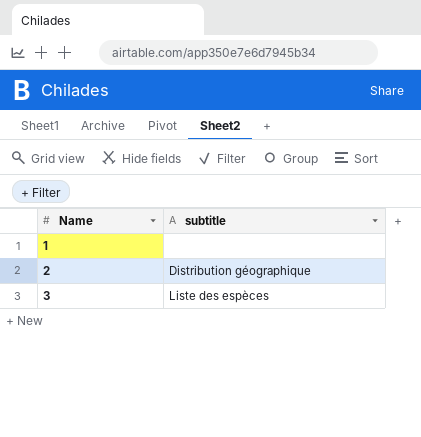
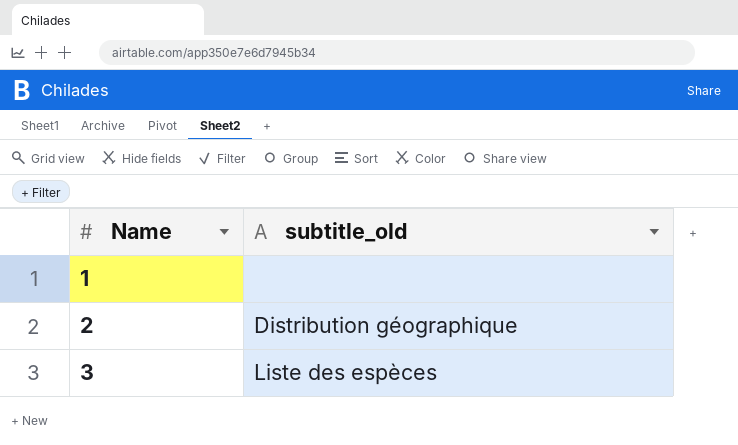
column name: subtitle -> subtitle_old

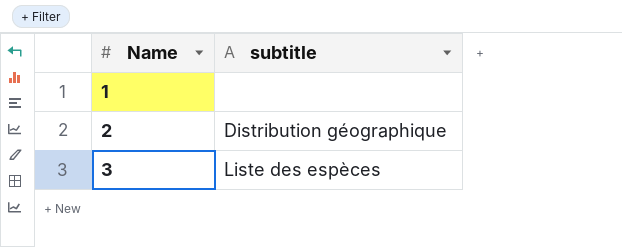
column name: subtitle_old -> subtitle

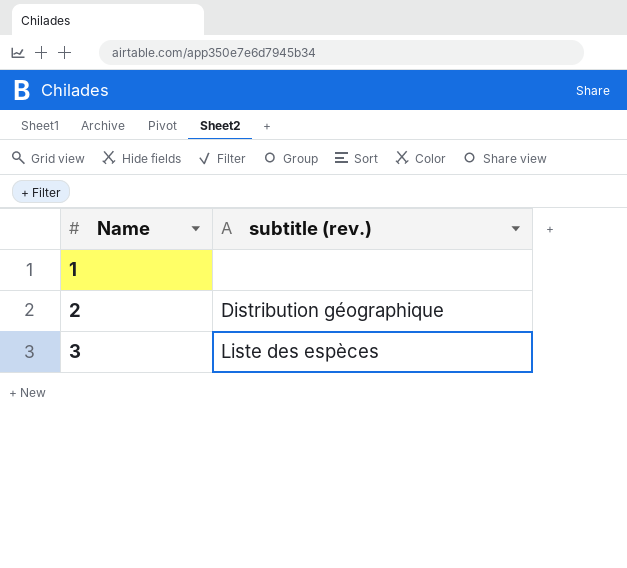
column name: subtitle -> subtitle (rev.)

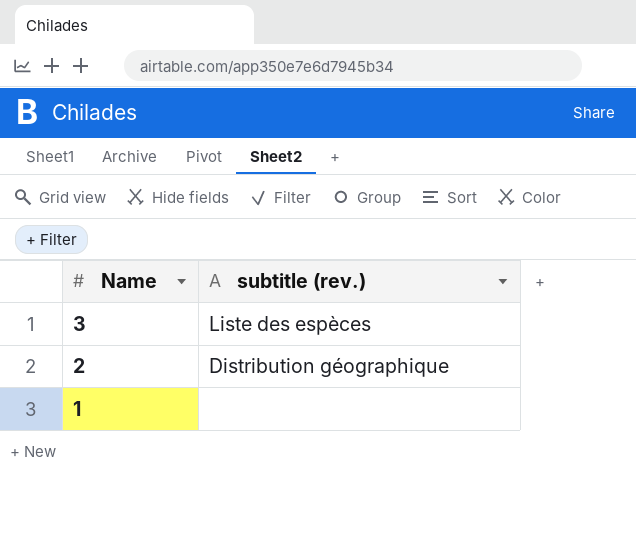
row order: Name ascending -> Name descending

